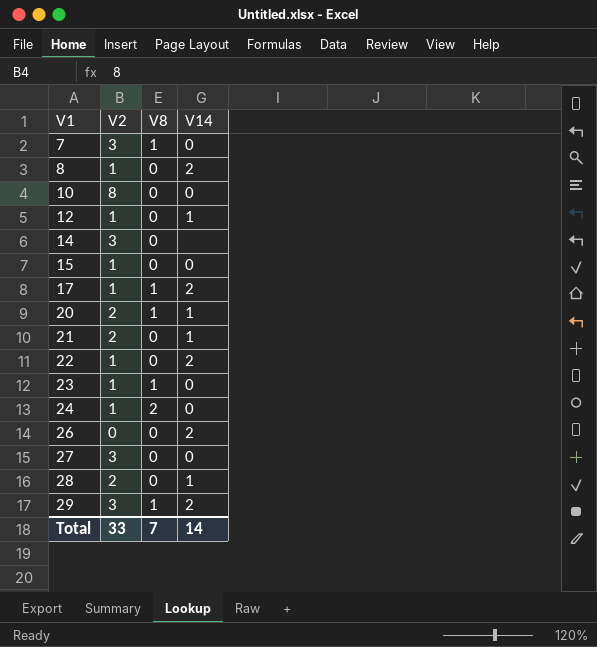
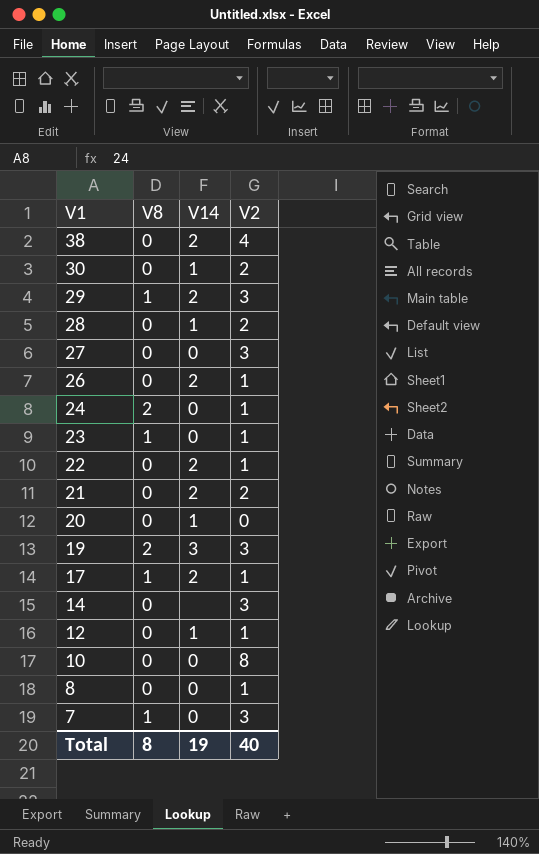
row order: V1 ascending -> V1 descending
column V2 | position: 2 -> 4
row 15: 1 | 0 | 0 -> none
row 38: none -> 0 | 2 | 4
row 30: none -> 0 | 1 | 2
26 | V2: 0 -> 1
21 | V14: 1 -> 2
20 | V8: 1 -> 0
20 | V2: 2 -> 0
row 19: none -> 2 | 3 | 3
8 | V14: 2 -> 0
Total | V8: 7 -> 8
Total | V14: 14 -> 19
Total | V2: 33 -> 40

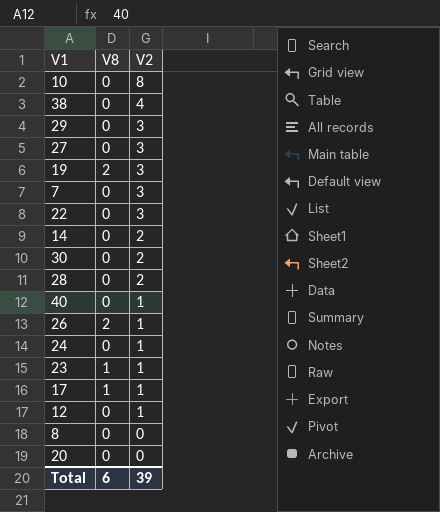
row order: V1 descending -> V2 descending
column V14 | position: 3 -> none
row 21: 0 | 2 | 2 -> none
29 | V8: 1 -> 0
7 | V8: 1 -> 0
22 | V2: 1 -> 3
14 | V2: 3 -> 2
row 40: none -> 0 | 1
26 | V8: 0 -> 2
24 | V8: 2 -> 0
8 | V2: 1 -> 0
Total | V8: 8 -> 6
Total | V2: 40 -> 39

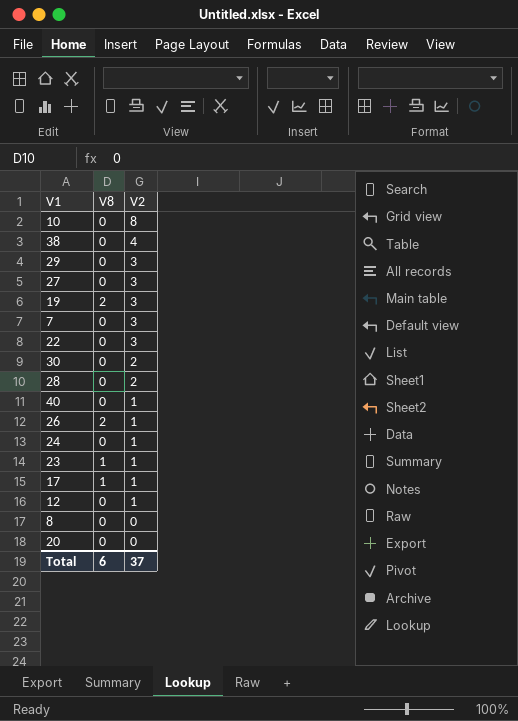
row 14: 0 | 2 -> none
Total | V2: 39 -> 37

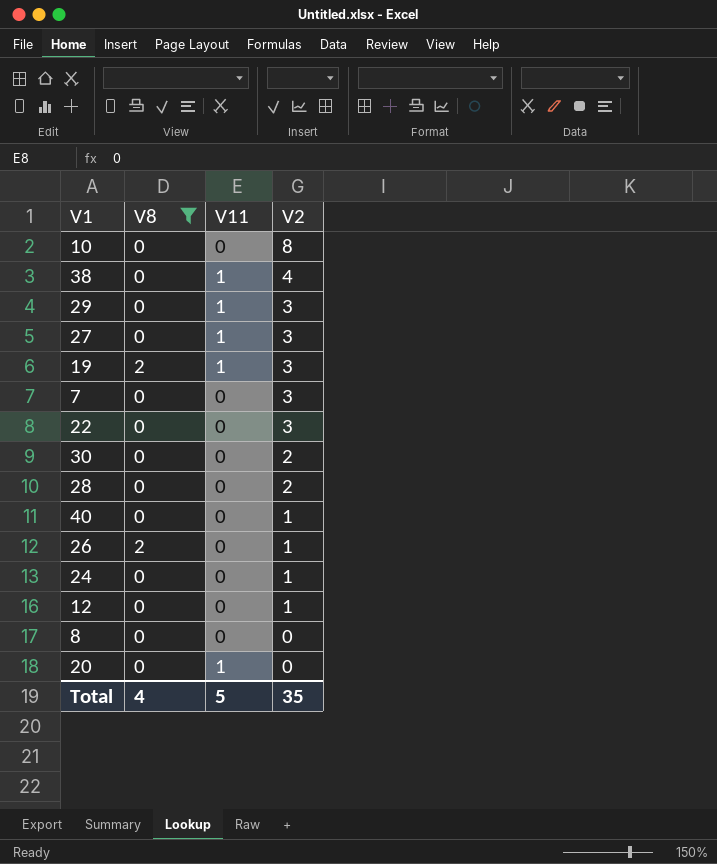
filter: none -> V8 != 1
column V11 | position: none -> 3
Total | V8: 6 -> 4
Total | V2: 37 -> 35

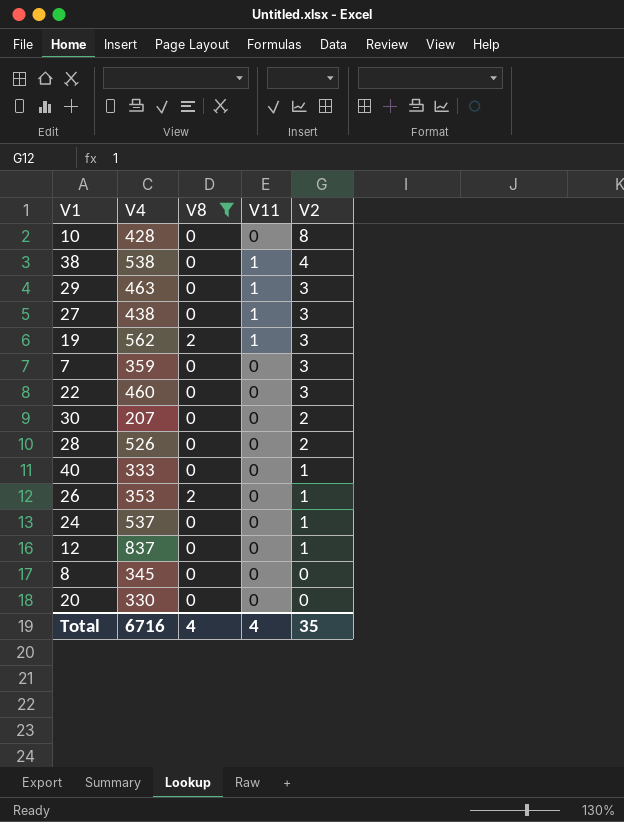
column V4 | position: none -> 2
20 | V11: 1 -> 0
Total | V11: 5 -> 4

